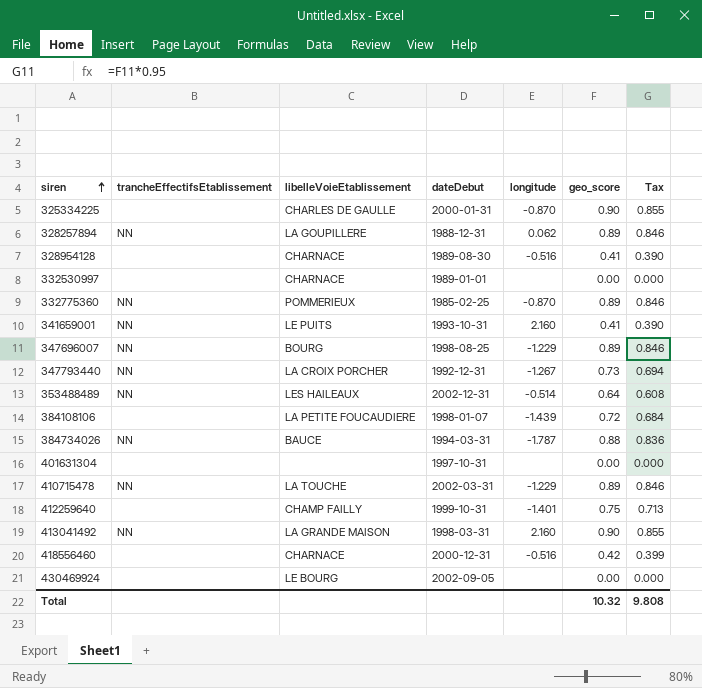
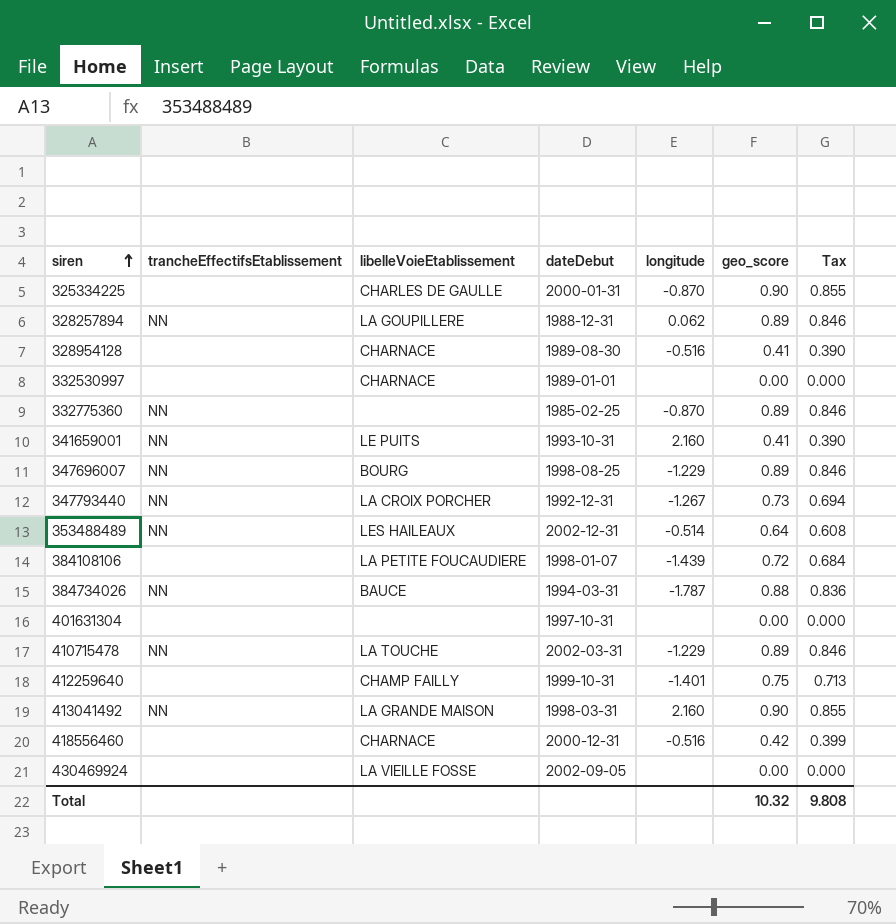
332775360 | libelleVoieEtablissement: POMMERIEUX -> none
430469924 | libelleVoieEtablissement: LE BOURG -> LA VIEILLE FOSSE

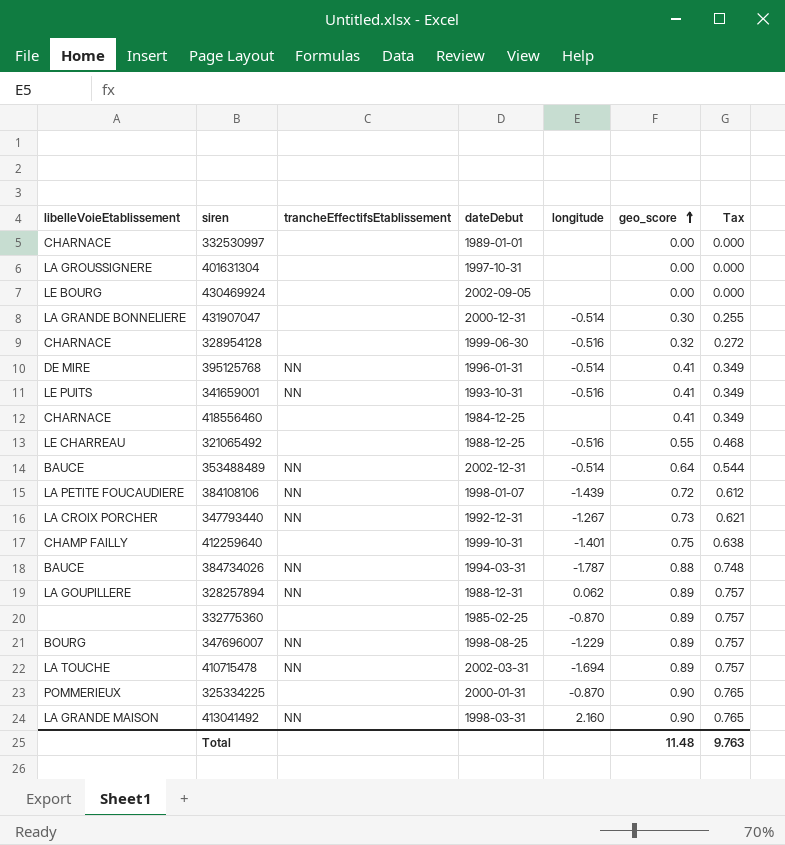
row order: siren ascending -> geo_score ascending
column libelleVoieEtablissement | position: 3 -> 1
column Tax | formula: [geo_score] * 0.95 -> [geo_score] * 0.85
401631304 | libelleVoieEtablissement: none -> LA GROUSSIGNERE
430469924 | libelleVoieEtablissement: LA VIEILLE FOSSE -> LE BOURG
row 431907047: none -> LA GRANDE BONNELIERE | none | 2000-12-31 | -0.514 | 0.30 | 0.255
328954128 | dateDebut: 1989-08-30 -> 1999-06-30
328954128 | geo_score: 0.41 -> 0.32
row 395125768: none -> DE MIRE | NN | 1996-01-31 | -0.514 | 0.41 | 0.349
341659001 | longitude: 2.160 -> -0.516
418556460 | dateDebut: 2000-12-31 -> 1984-12-25
418556460 | longitude: -0.516 -> none
418556460 | geo_score: 0.42 -> 0.41
row 321065492: none -> LE CHARREAU | none | 1988-12-25 | -0.516 | 0.55 | 0.468
353488489 | libelleVoieEtablissement: LES HAILEAUX -> BAUCE
384108106 | trancheEffectifsEtablissement: none -> NN
332775360 | trancheEffectifsEtablissement: NN -> none
410715478 | longitude: -1.229 -> -1.694
325334225 | libelleVoieEtablissement: CHARLES DE GAULLE -> POMMERIEUX
Total | geo_score: 10.32 -> 11.48
Total | Tax: 9.808 -> 9.763

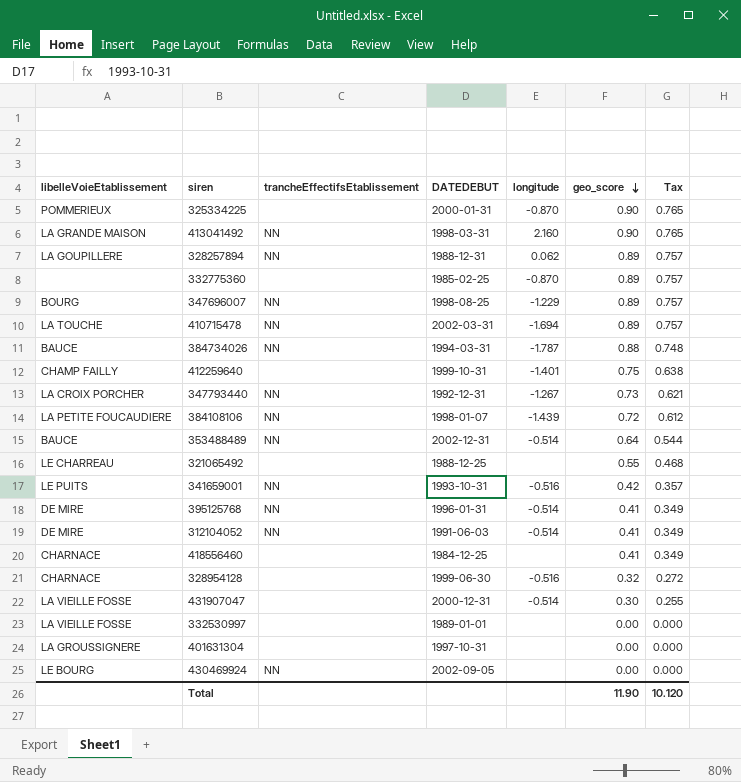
row order: geo_score ascending -> geo_score descending
column name: dateDebut -> DATEDEBUT
321065492 | longitude: -0.516 -> none
341659001 | geo_score: 0.41 -> 0.42
341659001 | Tax: 0.349 -> 0.357
row 312104052: none -> DE MIRE | NN | 1991-06-03 | -0.514 | 0.41 | 0.349
431907047 | libelleVoieEtablissement: LA GRANDE BONNELIERE -> LA VIEILLE FOSSE
332530997 | libelleVoieEtablissement: CHARNACE -> LA VIEILLE FOSSE
430469924 | trancheEffectifsEtablissement: none -> NN
Total | geo_score: 11.48 -> 11.90
Total | Tax: 9.763 -> 10.120

